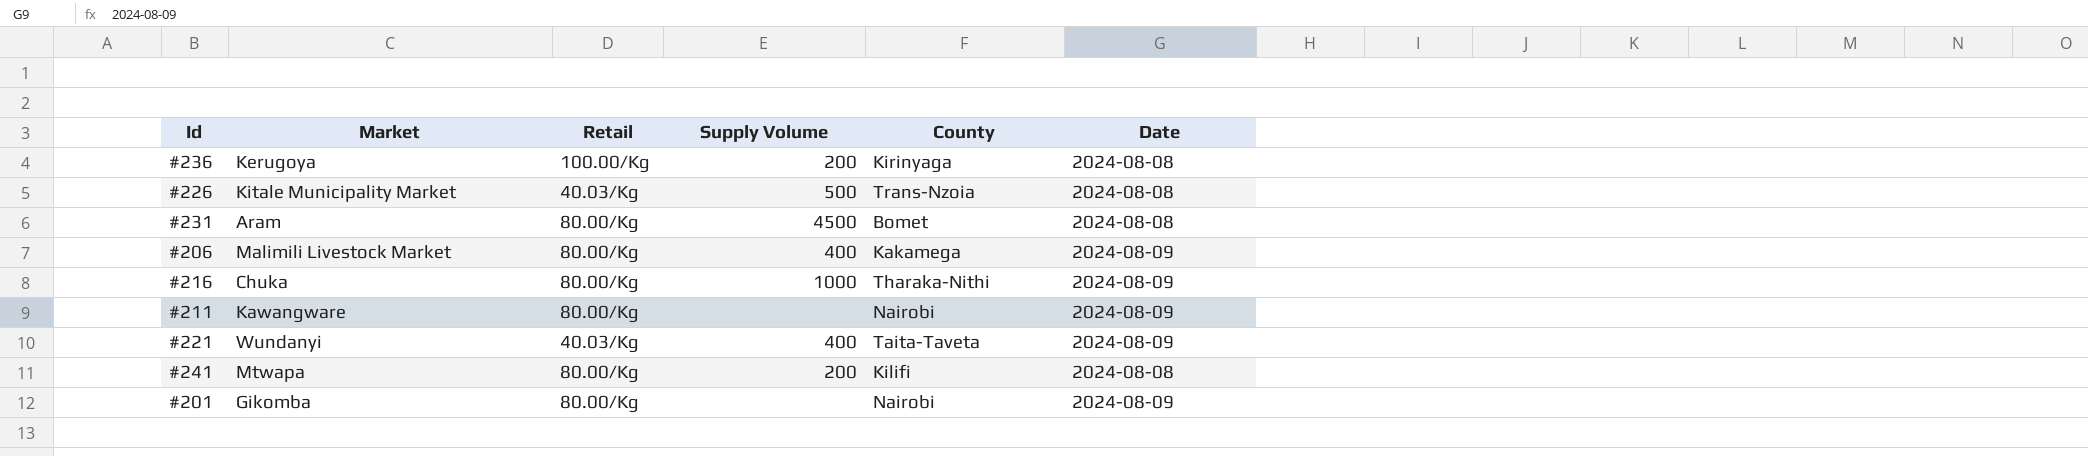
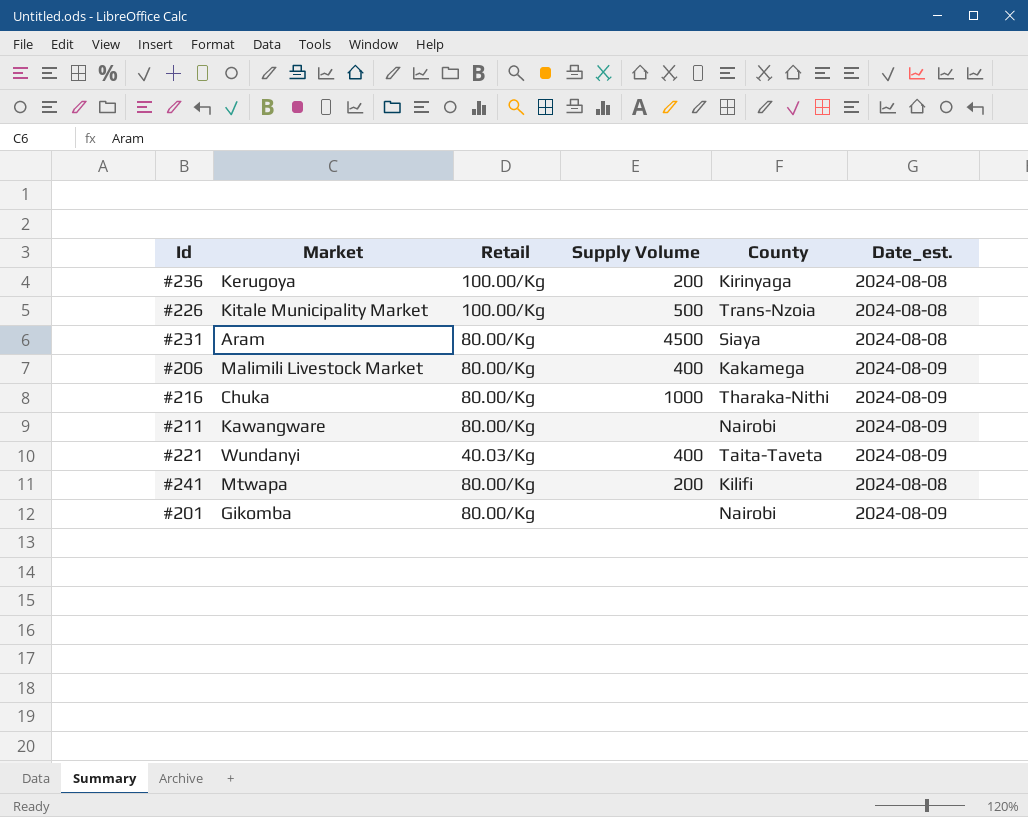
column name: Date -> Date_est.
#226 | Retail: 40.03/Kg -> 100.00/Kg
#231 | County: Bomet -> Siaya

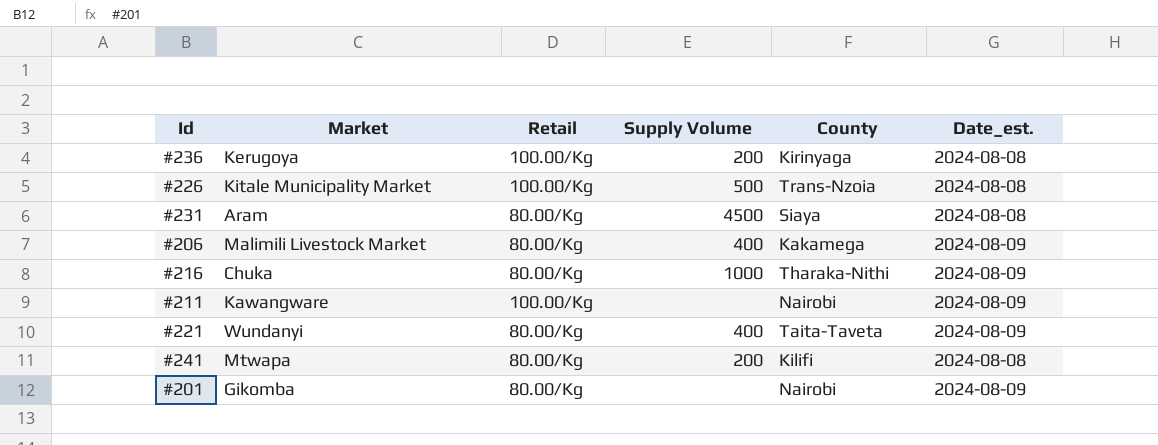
#211 | Retail: 80.00/Kg -> 100.00/Kg
#221 | Retail: 40.03/Kg -> 80.00/Kg

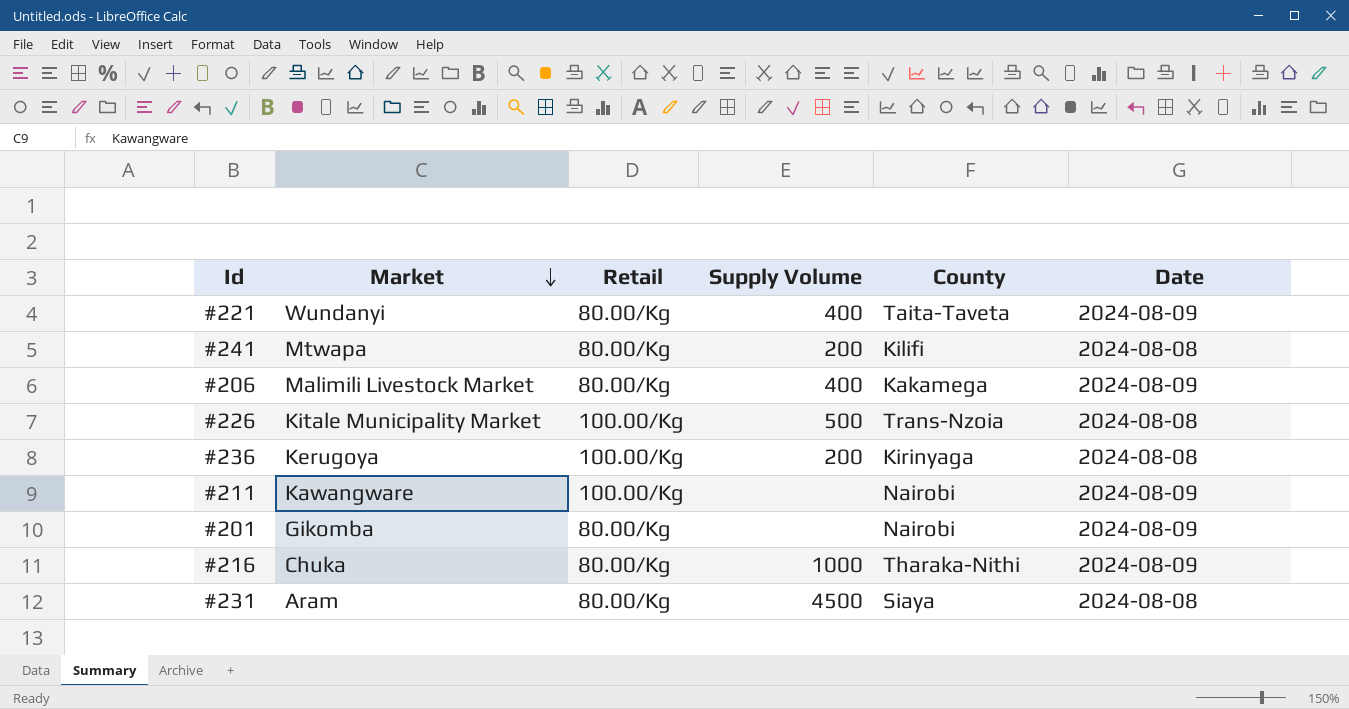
row order: none -> Market descending
column name: Date_est. -> Date

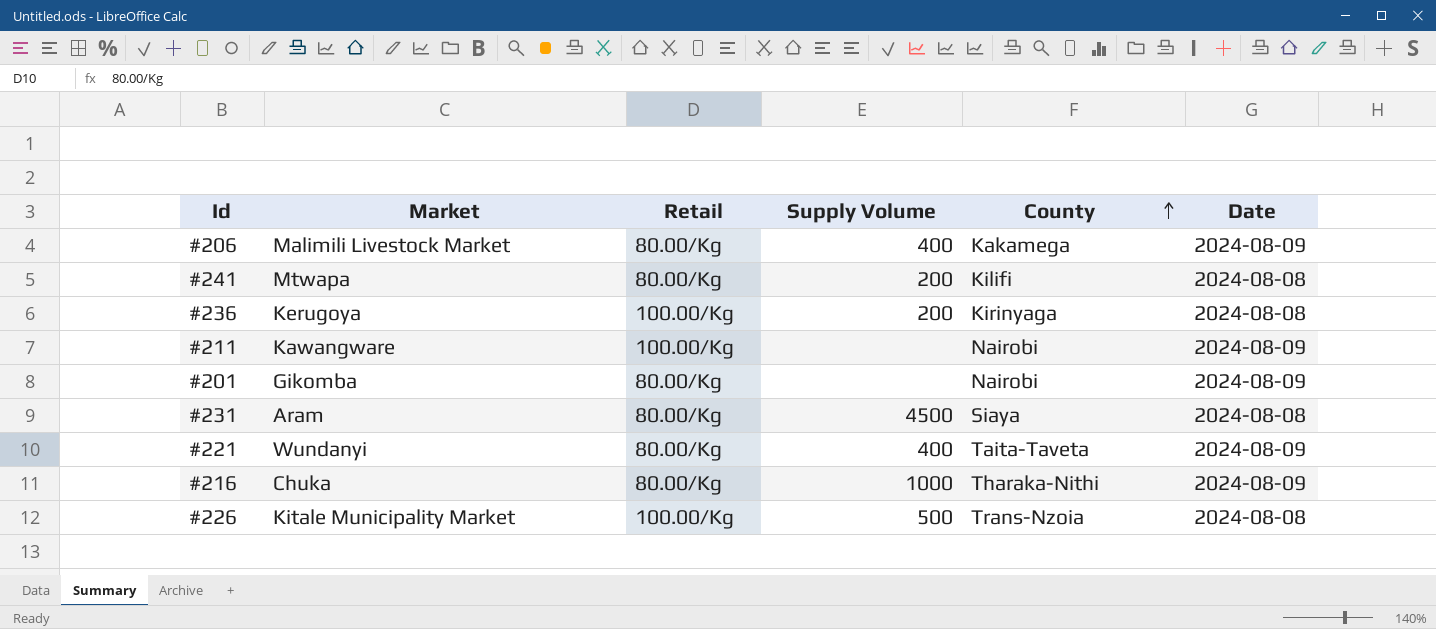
row order: Market descending -> County ascending

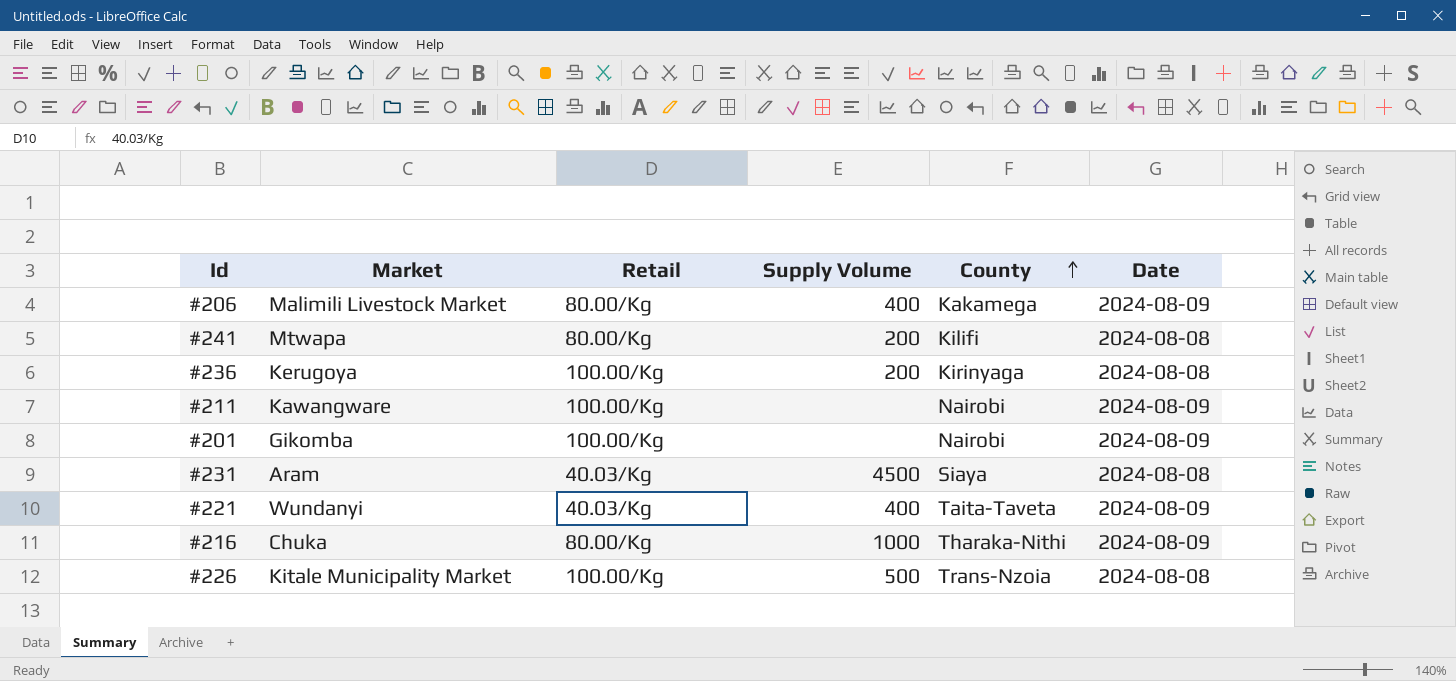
#201 | Retail: 80.00/Kg -> 100.00/Kg
#231 | Retail: 80.00/Kg -> 40.03/Kg
#221 | Retail: 80.00/Kg -> 40.03/Kg

